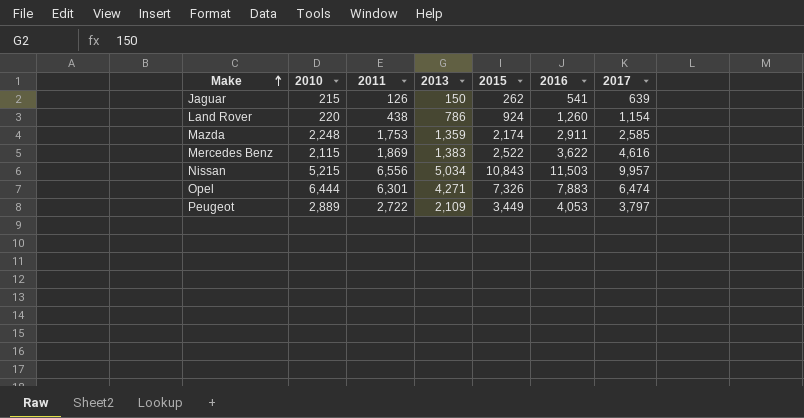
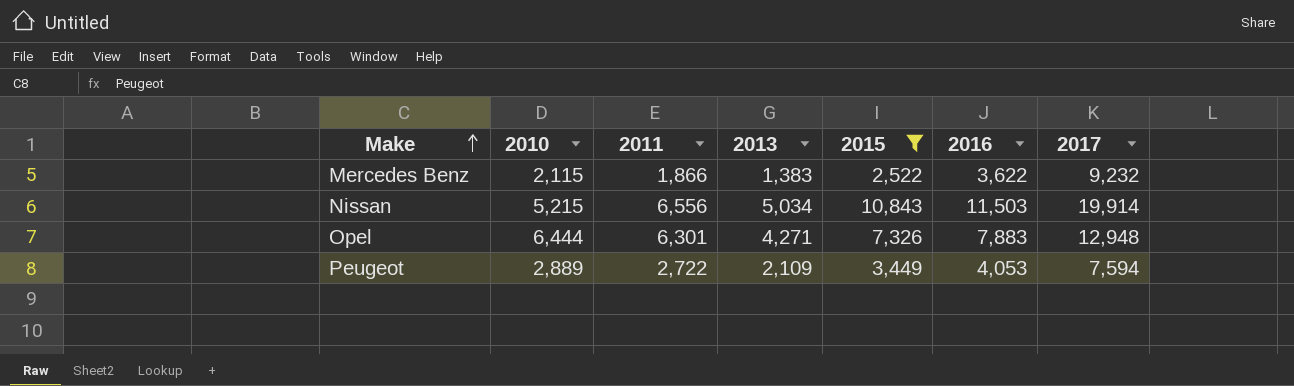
filter: none -> 2015 >= 2,522
Mercedes Benz | 2011: 1,869 -> 1,866
Mercedes Benz | 2017: 4,616 -> 9,232
Nissan | 2017: 9,957 -> 19,914
Opel | 2017: 6,474 -> 12,948
Peugeot | 2017: 3,797 -> 7,594

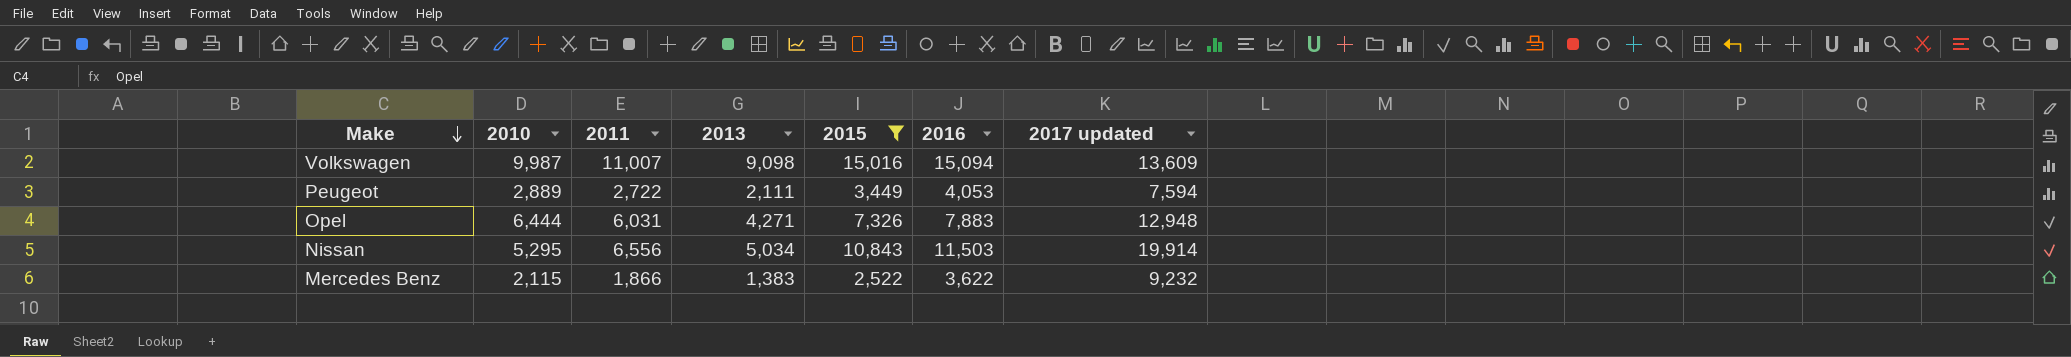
row order: Make ascending -> Make descending
column name: 2017 -> 2017 updated
row Volkswagen: none -> 9,987 | 11,007 | 9,098 | 15,016 | 15,094 | 13,609
Peugeot | 2013: 2,109 -> 2,111
Opel | 2011: 6,301 -> 6,031
Nissan | 2010: 5,215 -> 5,295

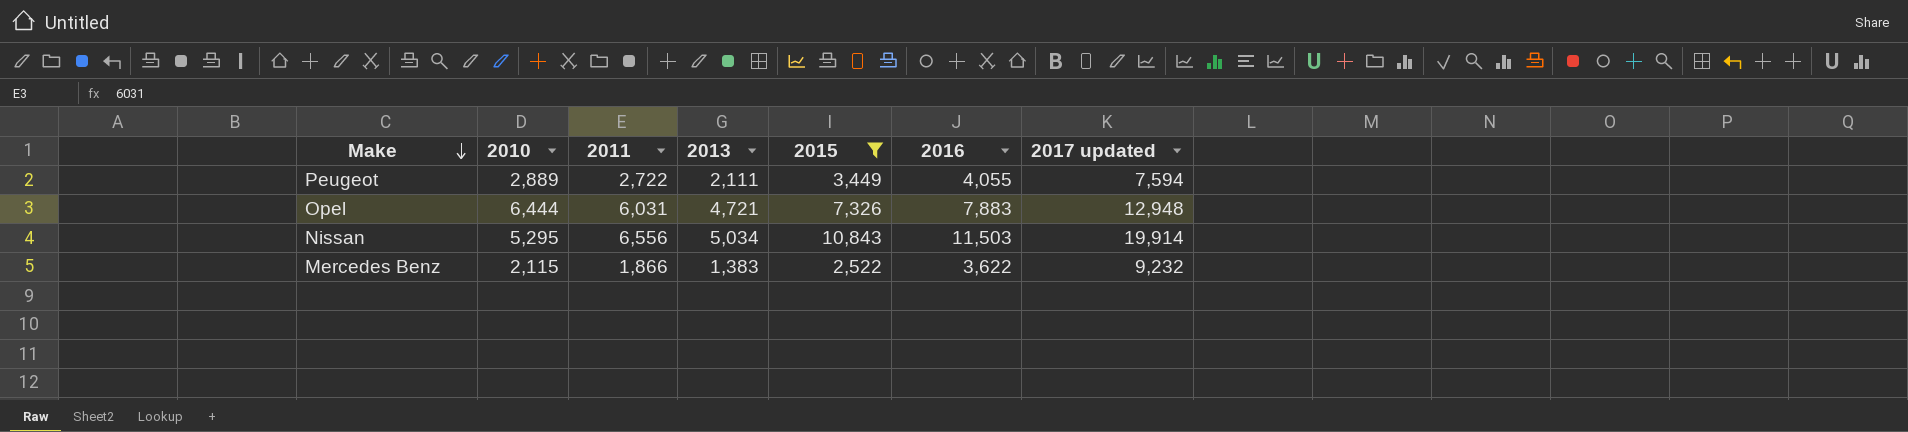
row Volkswagen: 9,987 | 11,007 | 9,098 | 15,016 | 15,094 | 13,609 -> none
Peugeot | 2016: 4,053 -> 4,055
Opel | 2013: 4,271 -> 4,721

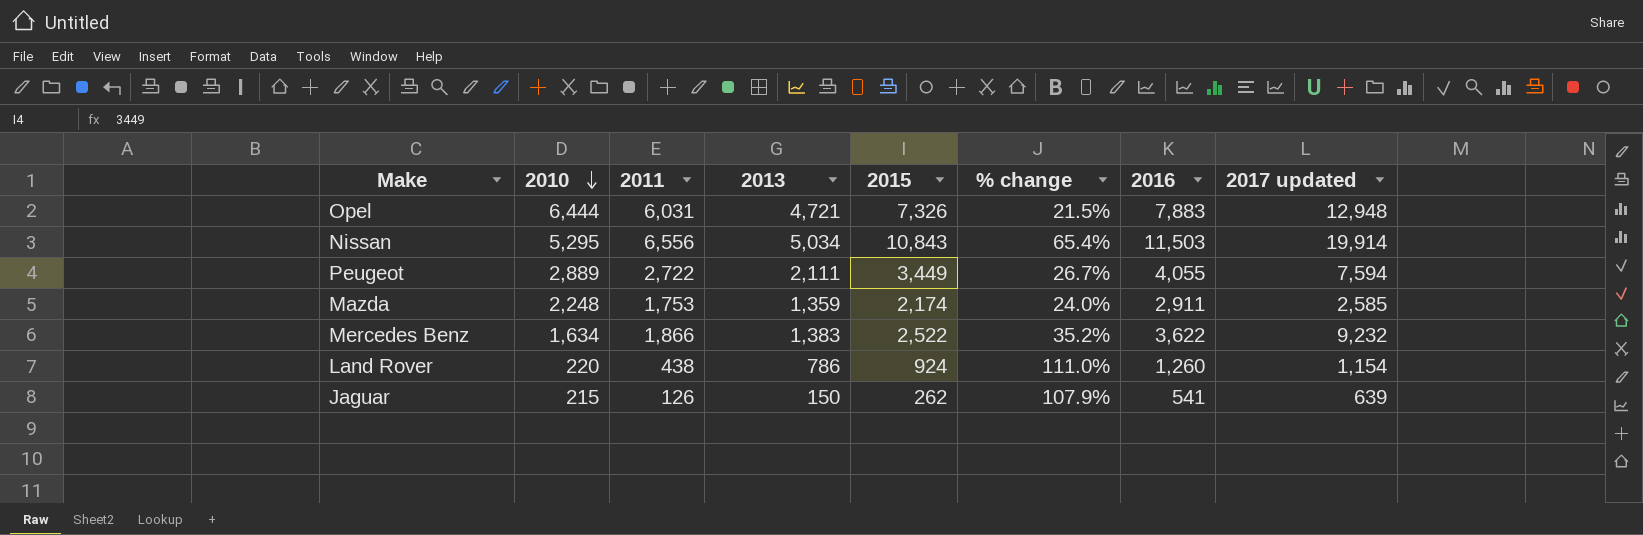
filter: 2015 >= 2,522 -> none
row order: Make descending -> 2010 descending
column % change | formula: none -> ([2015] - [2011]) / [2011]
Mercedes Benz | 2010: 2,115 -> 1,634

